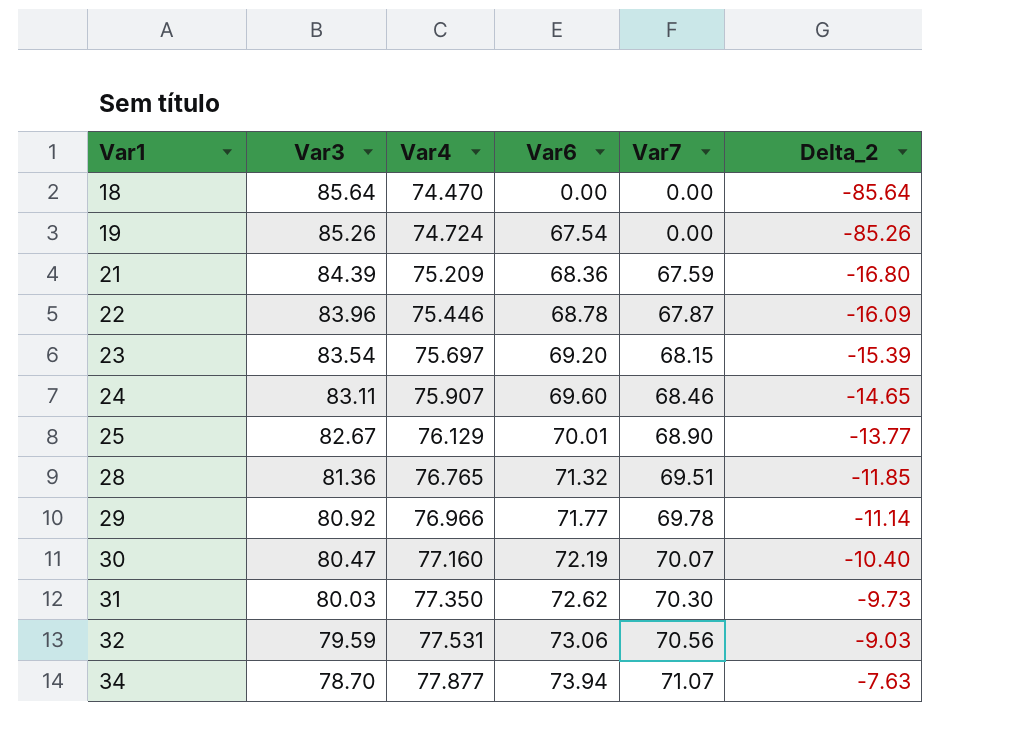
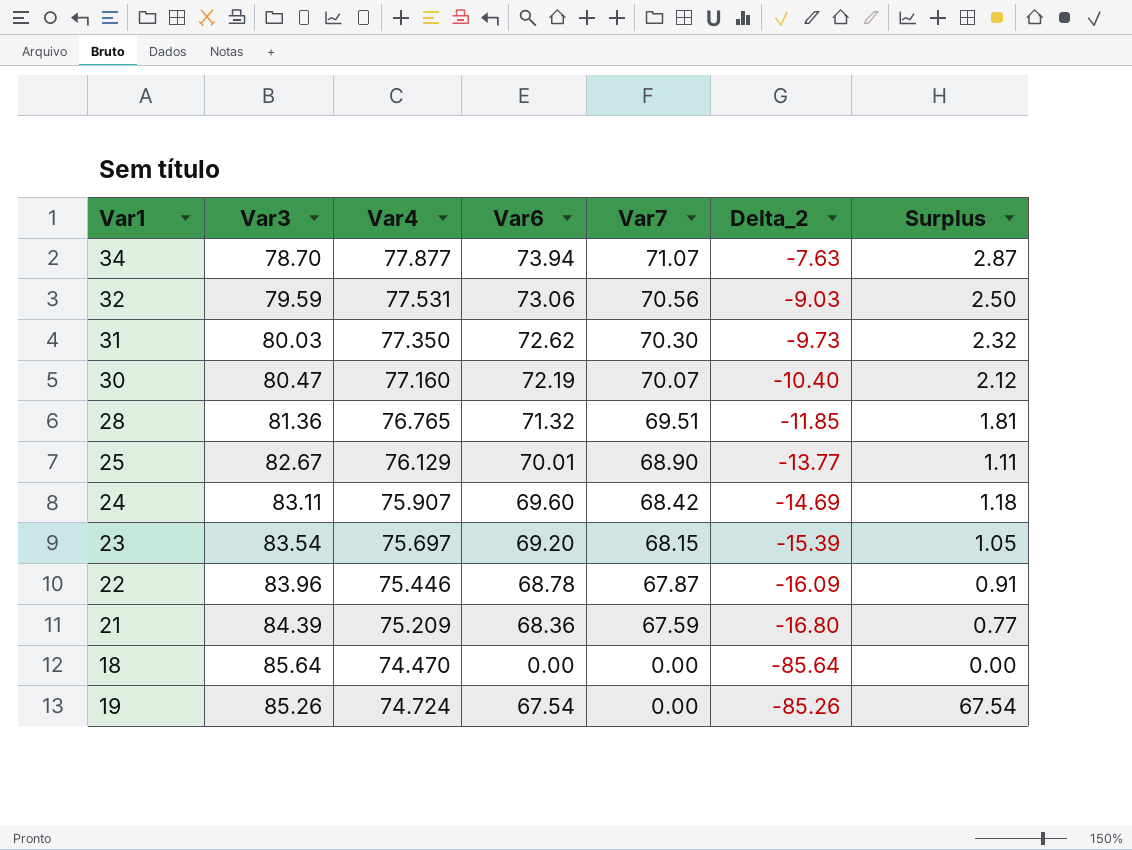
row order: Var1 ascending -> Var7 descending
column Surplus | formula: none -> [Var6] - [Var7]
row 29: 80.92 | 76.966 | 71.77 | 69.78 | -11.14 -> none
24 | Var7: 68.46 -> 68.42
24 | Delta_2: -14.65 -> -14.69

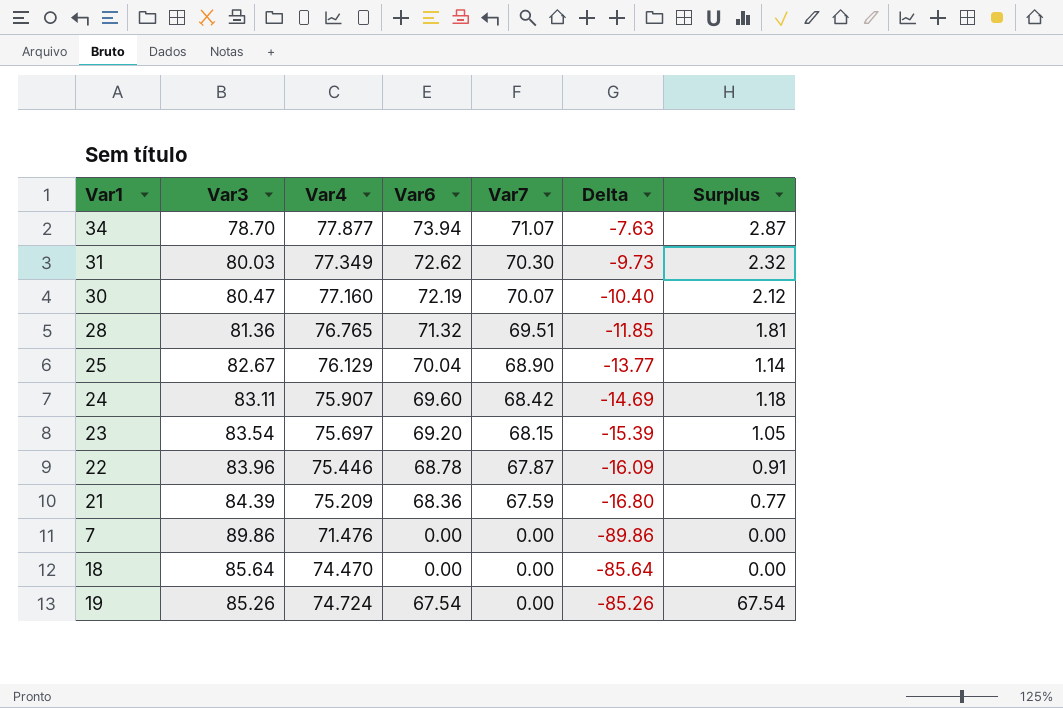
column name: Delta_2 -> Delta
row 32: 79.59 | 77.531 | 73.06 | 70.56 | -9.03 | 2.50 -> none
31 | Var4: 77.350 -> 77.349
25 | Var6: 70.01 -> 70.04
25 | Surplus: 1.11 -> 1.14
row 7: none -> 89.86 | 71.476 | 0.00 | 0.00 | -89.86 | 0.00

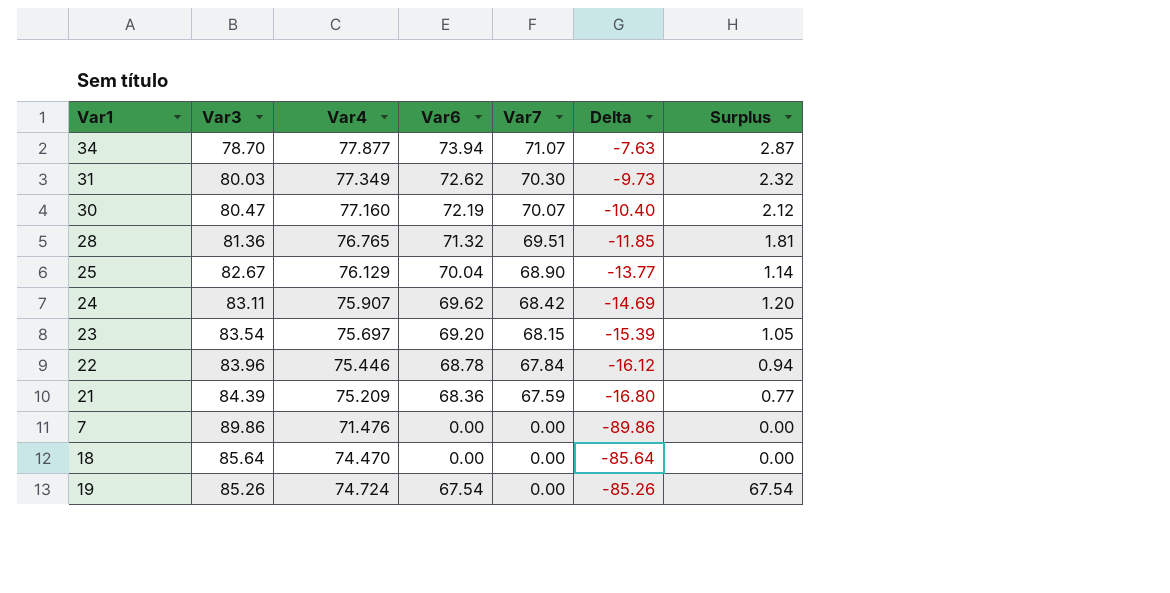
24 | Var6: 69.60 -> 69.62
24 | Surplus: 1.18 -> 1.20
22 | Var7: 67.87 -> 67.84
22 | Delta: -16.09 -> -16.12
22 | Surplus: 0.91 -> 0.94

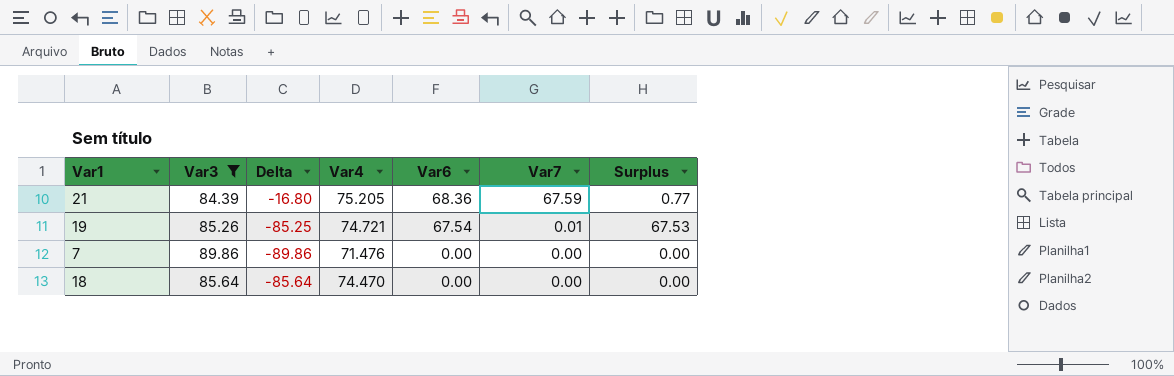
filter: none -> Var3 >= 84.39
row order: Var7 descending -> Var6 descending
column Delta | position: 6 -> 3
21 | Var4: 75.209 -> 75.205
19 | Delta: -85.26 -> -85.25
19 | Var4: 74.724 -> 74.721
19 | Var7: 0.00 -> 0.01
19 | Surplus: 67.54 -> 67.53

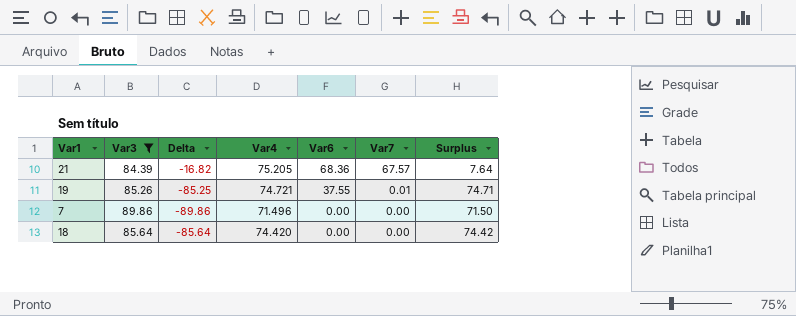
column Surplus | formula: [Var6] - [Var7] -> [Var4] - [Var7]
21 | Delta: -16.80 -> -16.82
21 | Var7: 67.59 -> 67.57
19 | Var6: 67.54 -> 37.55
7 | Var4: 71.476 -> 71.496
18 | Var4: 74.470 -> 74.420

